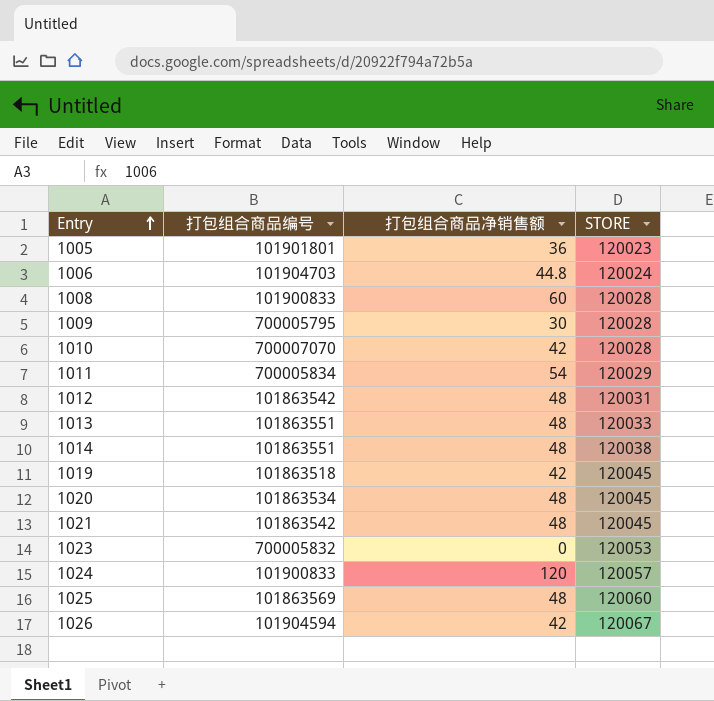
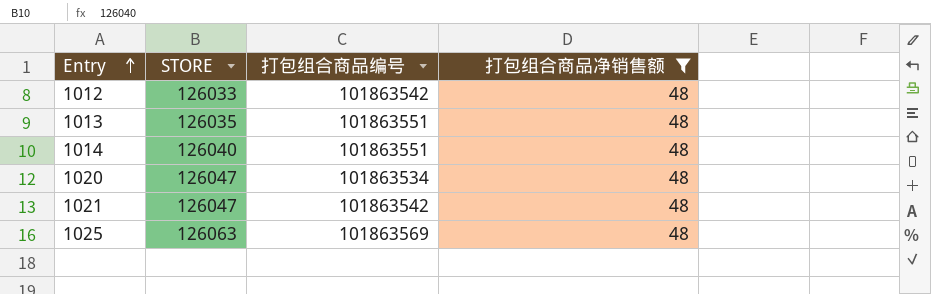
filter: none -> 打包组合商品净销售额 = 48
column STORE | position: 4 -> 2
1012 | STORE: 120031 -> 126033
1013 | STORE: 120033 -> 126035
1014 | STORE: 120038 -> 126040
1020 | STORE: 120045 -> 126047
1021 | STORE: 120045 -> 126047
1025 | STORE: 120060 -> 126063

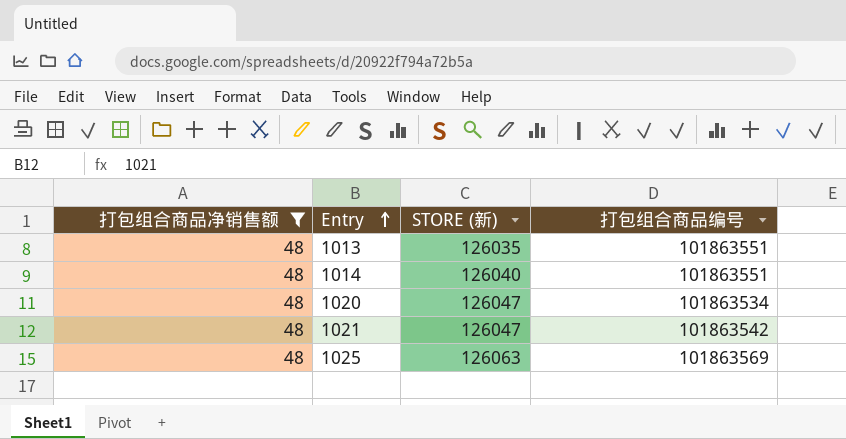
column 打包组合商品净销售额 | position: 4 -> 1
column name: STORE -> STORE (新)
row 1012: 126033 | 101863542 | 48 -> none

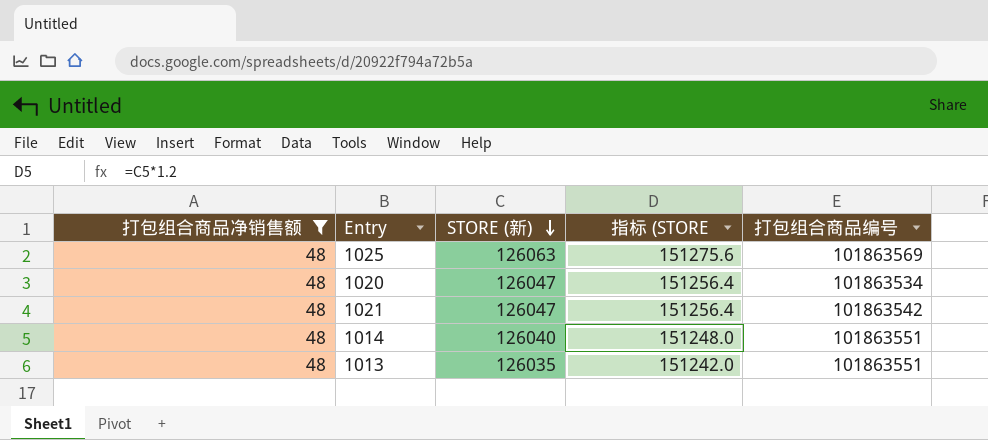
row order: Entry ascending -> STORE (新) descending
column 指标 (STORE | formula: none -> [STORE (新)] * 1.2

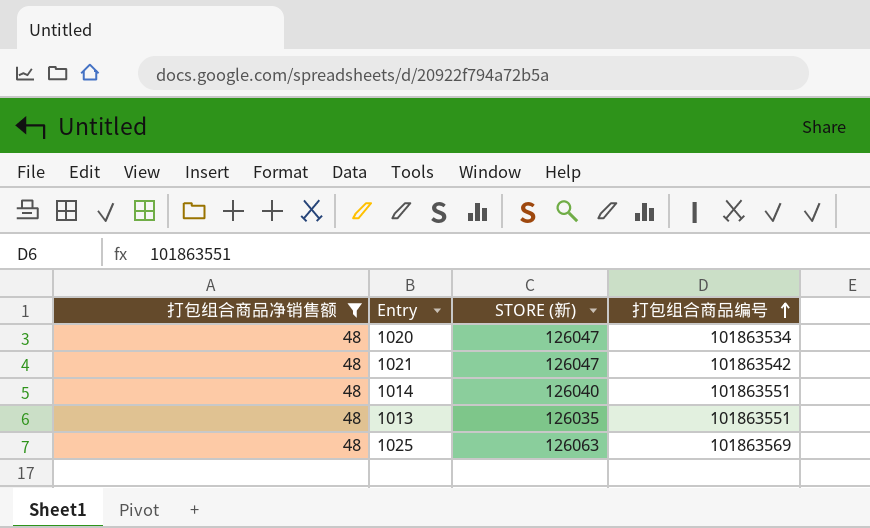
row order: STORE (新) descending -> 打包组合商品编号 ascending
column 指标 (STORE | formula: [STORE (新)] * 1.2 -> none

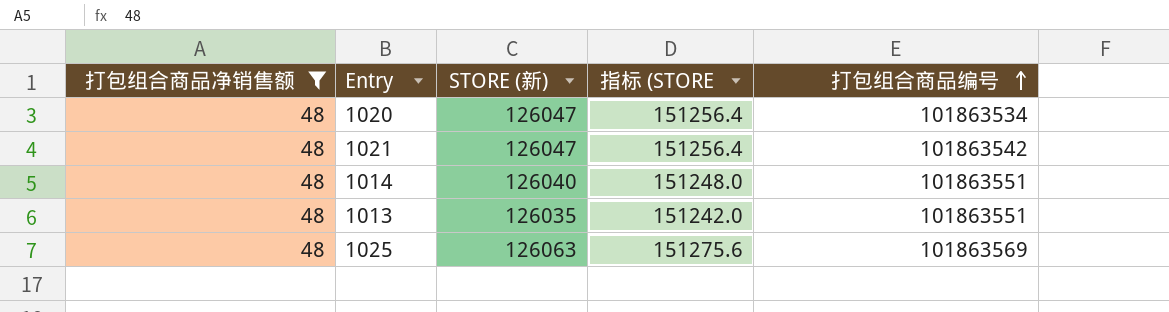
column 指标 (STORE | formula: none -> [STORE (新)] * 1.2

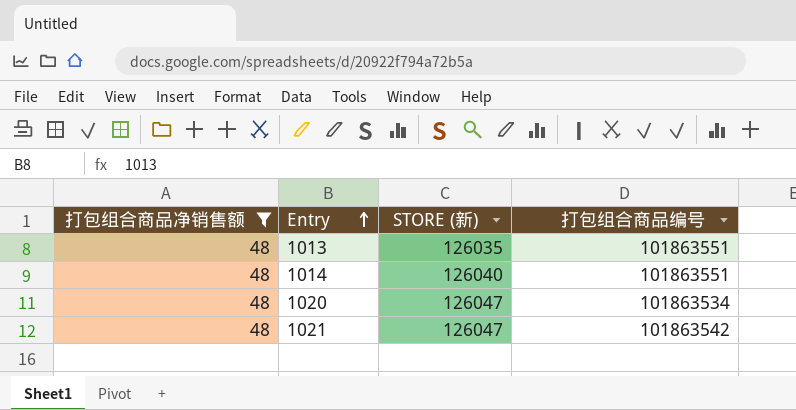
row order: 打包组合商品编号 ascending -> Entry ascending
column 指标 (STORE | formula: [STORE (新)] * 1.2 -> none
row 1025: 48 | 126063 | 151275.6 | 101863569 -> none

